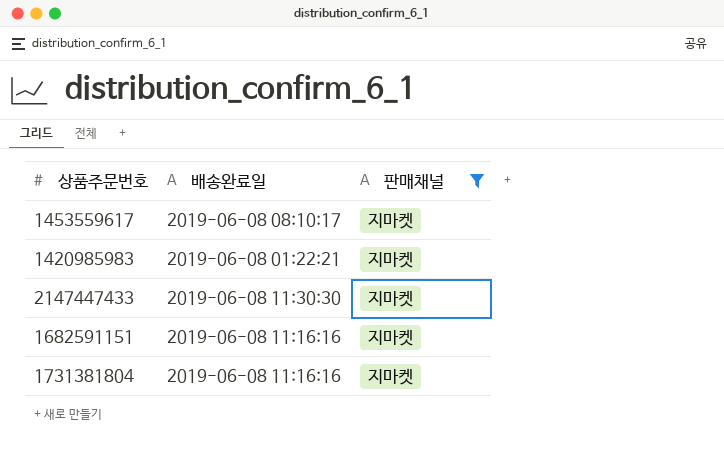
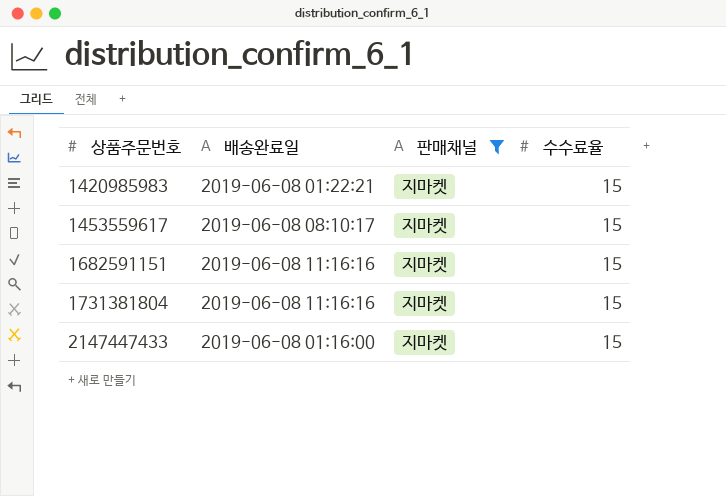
row order: none -> 상품주문번호 ascending
column 수수료율 | position: none -> 4
2147447433 | 배송완료일: 2019-06-08 11:30:30 -> 2019-06-08 01:16:00

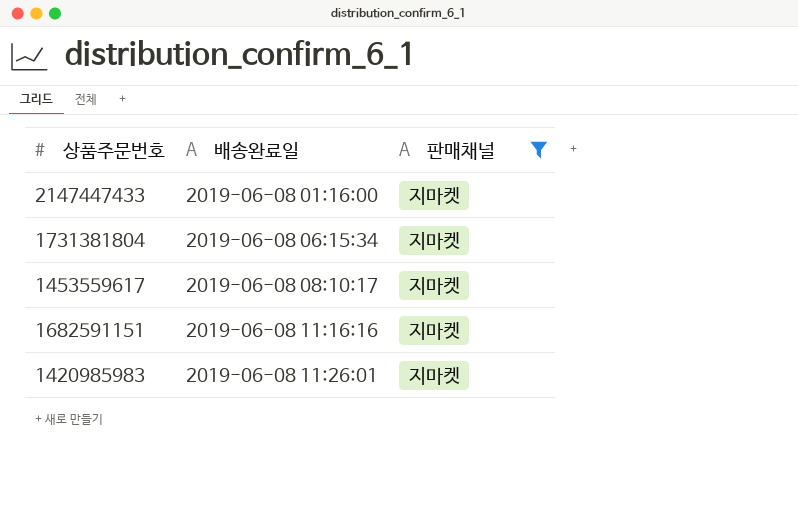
row order: 상품주문번호 ascending -> 배송완료일 ascending
column 수수료율 | position: 4 -> none
1731381804 | 배송완료일: 2019-06-08 11:16:16 -> 2019-06-08 06:15:34
1420985983 | 배송완료일: 2019-06-08 01:22:21 -> 2019-06-08 11:26:01

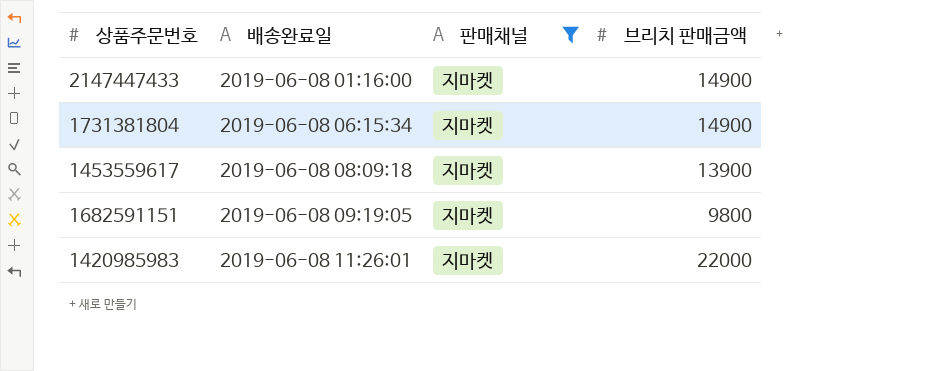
column 브리치 판매금액 | position: none -> 4
1453559617 | 배송완료일: 2019-06-08 08:10:17 -> 2019-06-08 08:09:18
1682591151 | 배송완료일: 2019-06-08 11:16:16 -> 2019-06-08 09:19:05

